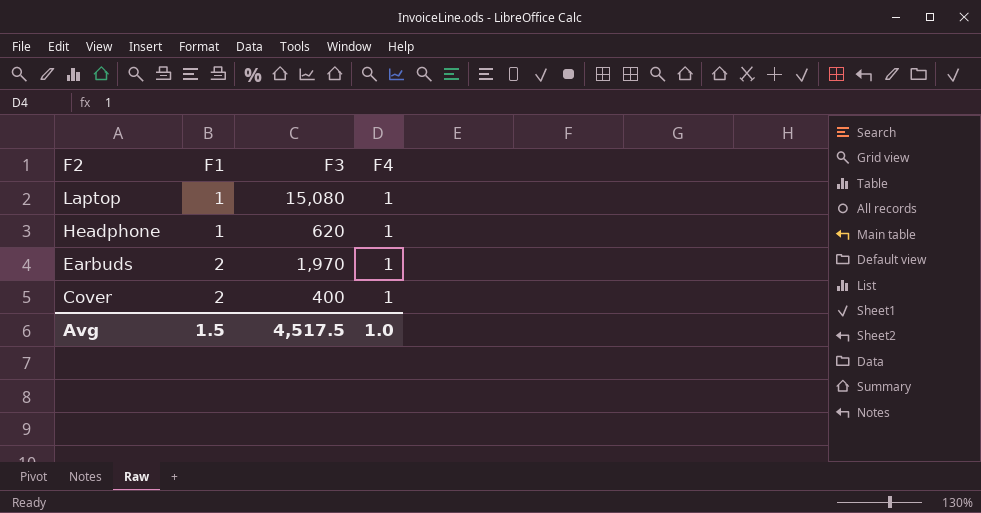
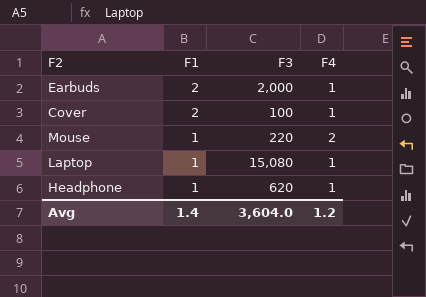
row order: F2 descending -> F1 descending
Earbuds | F3: 1,970 -> 2,000
Cover | F3: 400 -> 100
row Mouse: none -> 1 | 220 | 2
Avg | F1: 1.5 -> 1.4
Avg | F3: 4,517.5 -> 3,604.0
Avg | F4: 1.0 -> 1.2

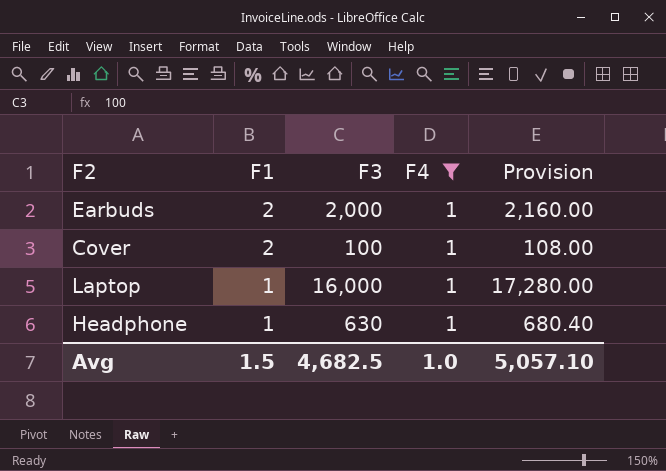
filter: none -> F4 = 1
column Provision | formula: none -> [F3] * 1.08
Laptop | F3: 15,080 -> 16,000
Headphone | F3: 620 -> 630
Avg | F1: 1.4 -> 1.5
Avg | F3: 3,604.0 -> 4,682.5
Avg | F4: 1.2 -> 1.0

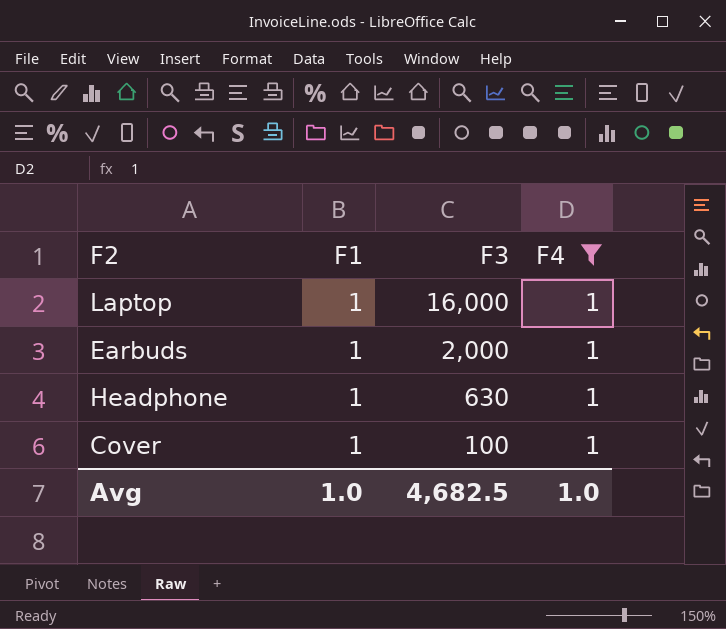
row order: F1 descending -> F3 descending
column Provision | formula: [F3] * 1.08 -> none
Earbuds | F1: 2 -> 1
Cover | F1: 2 -> 1
Avg | F1: 1.5 -> 1.0

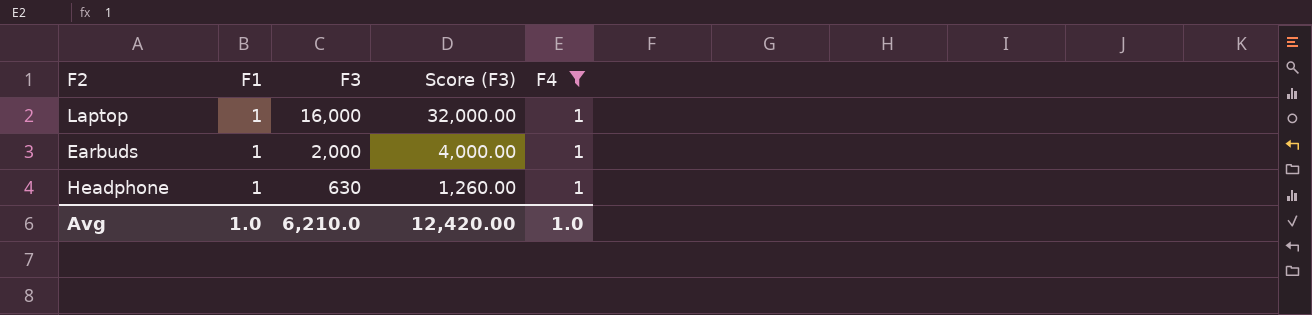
column Score (F3) | formula: none -> [F3] * 2
row Cover: 1 | 100 | 1 -> none
Avg | F3: 4,682.5 -> 6,210.0

